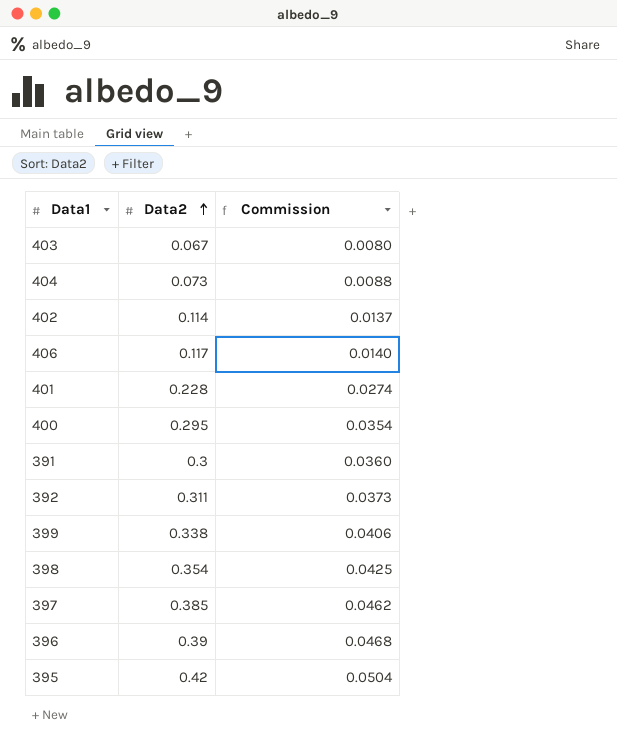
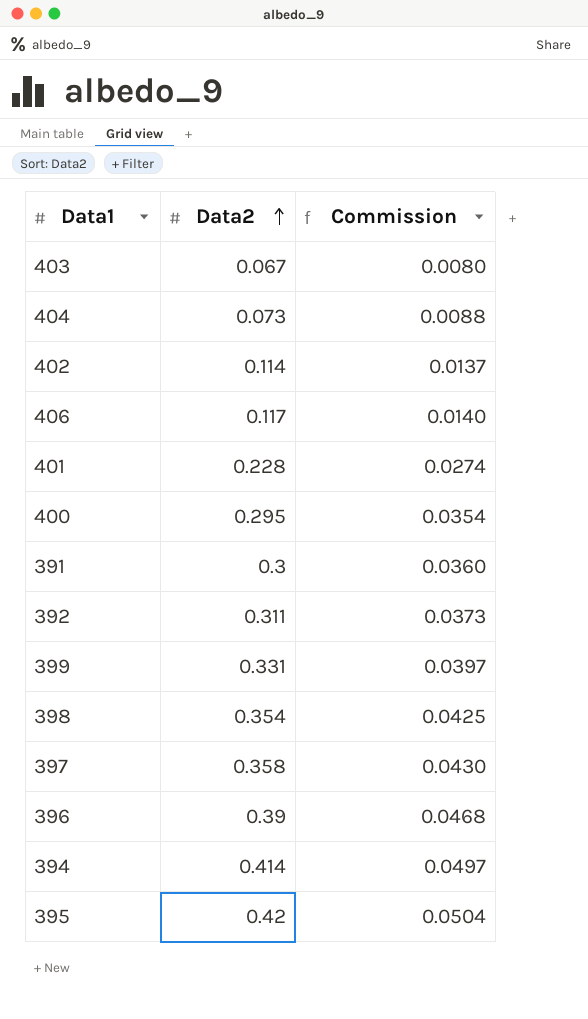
399 | Data2: 0.338 -> 0.331
399 | Commission: 0.0406 -> 0.0397
397 | Data2: 0.385 -> 0.358
397 | Commission: 0.0462 -> 0.0430
row 394: none -> 0.414 | 0.0497

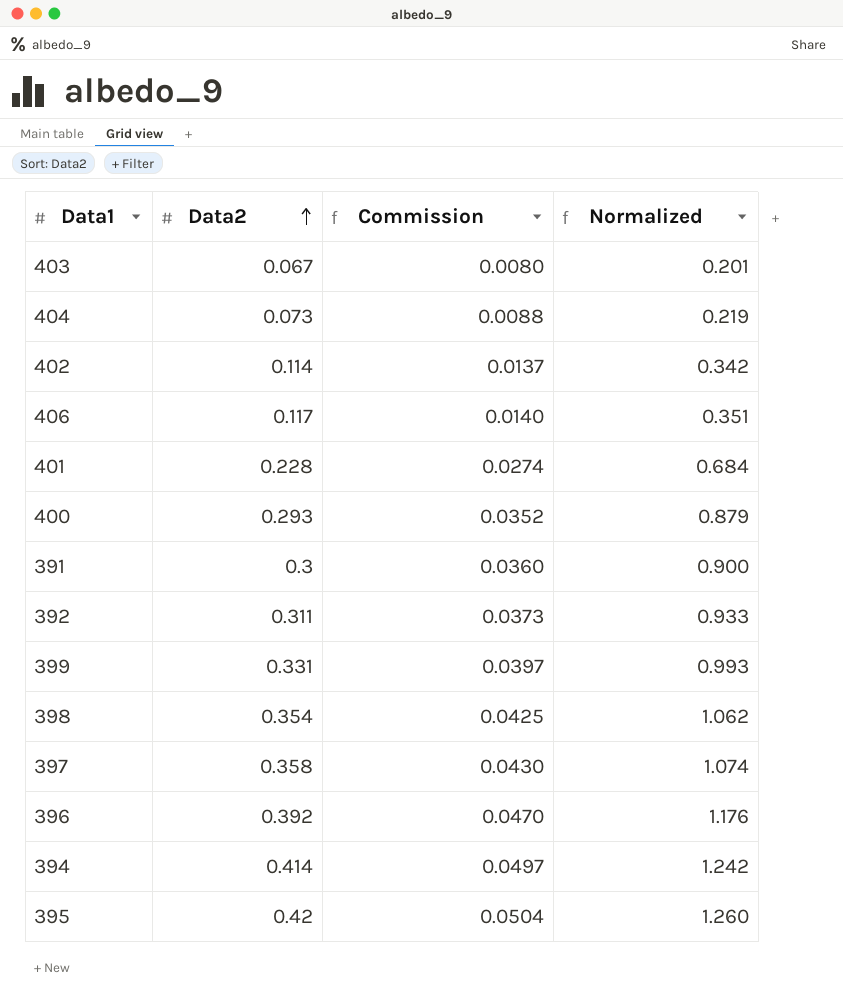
column Normalized | formula: none -> [Data2] * 3
400 | Data2: 0.295 -> 0.293
400 | Commission: 0.0354 -> 0.0352
396 | Data2: 0.39 -> 0.392
396 | Commission: 0.0468 -> 0.0470

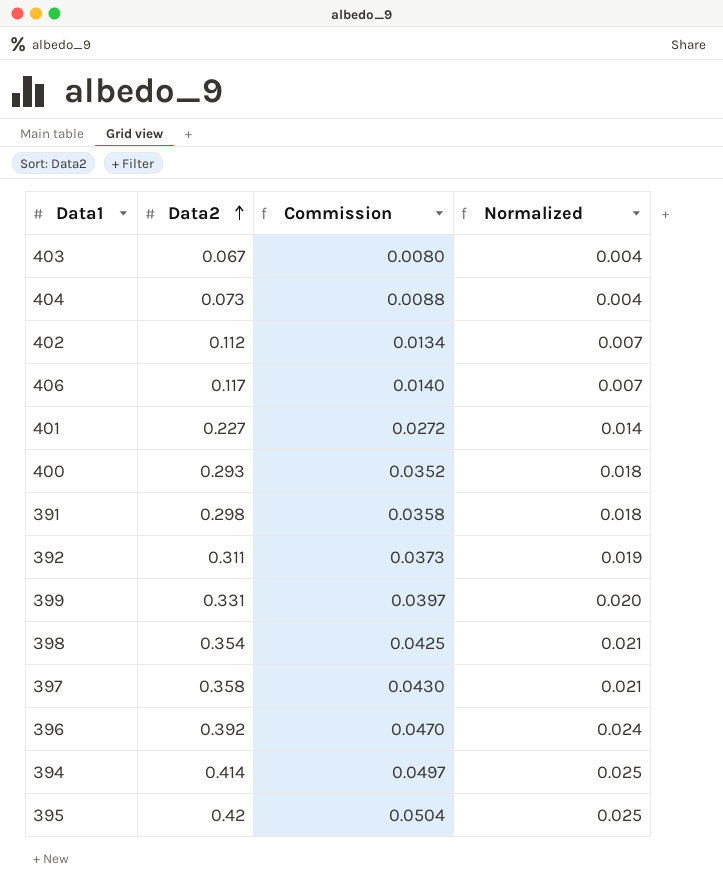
column Normalized | formula: [Data2] * 3 -> [Data2] * 0.06
402 | Data2: 0.114 -> 0.112
402 | Commission: 0.0137 -> 0.0134
401 | Data2: 0.228 -> 0.227
401 | Commission: 0.0274 -> 0.0272
391 | Data2: 0.3 -> 0.298
391 | Commission: 0.0360 -> 0.0358

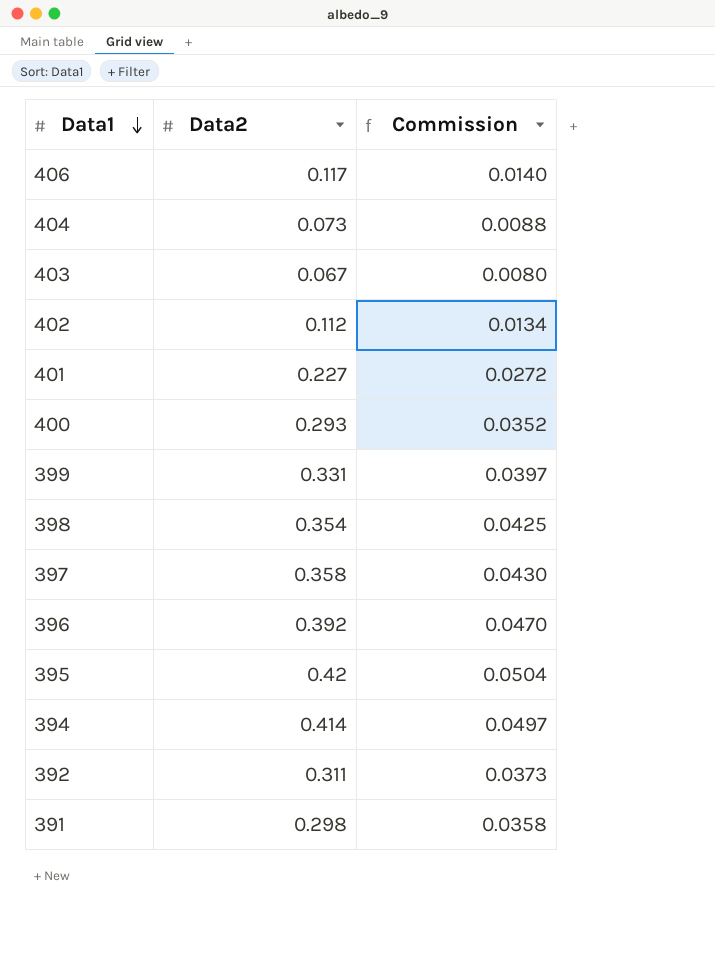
row order: Data2 ascending -> Data1 descending
column Normalized | formula: [Data2] * 0.06 -> none

